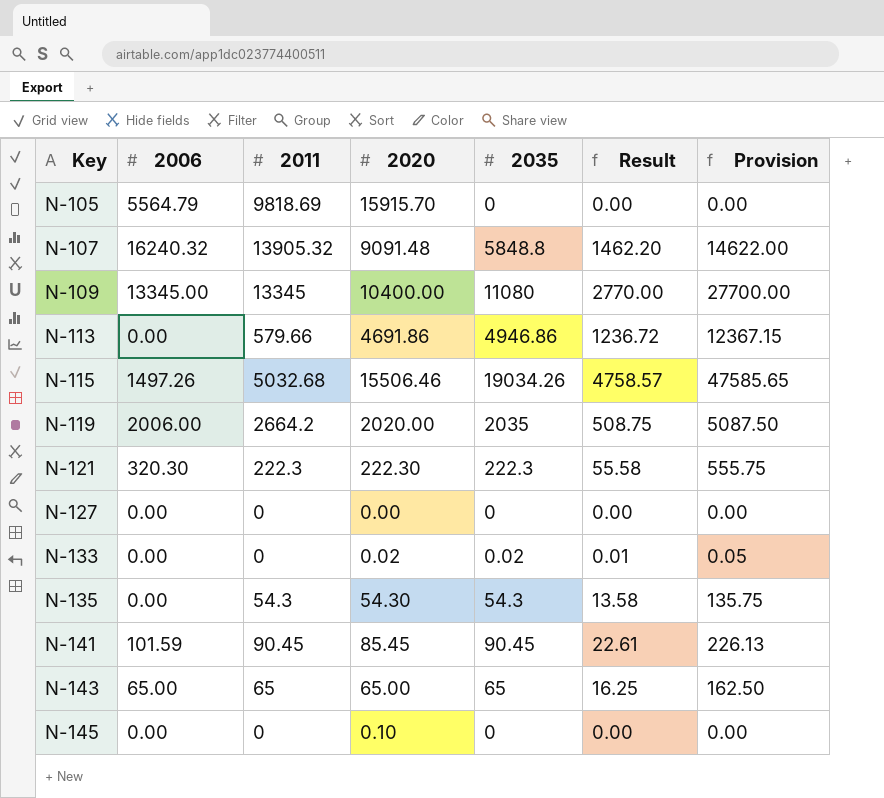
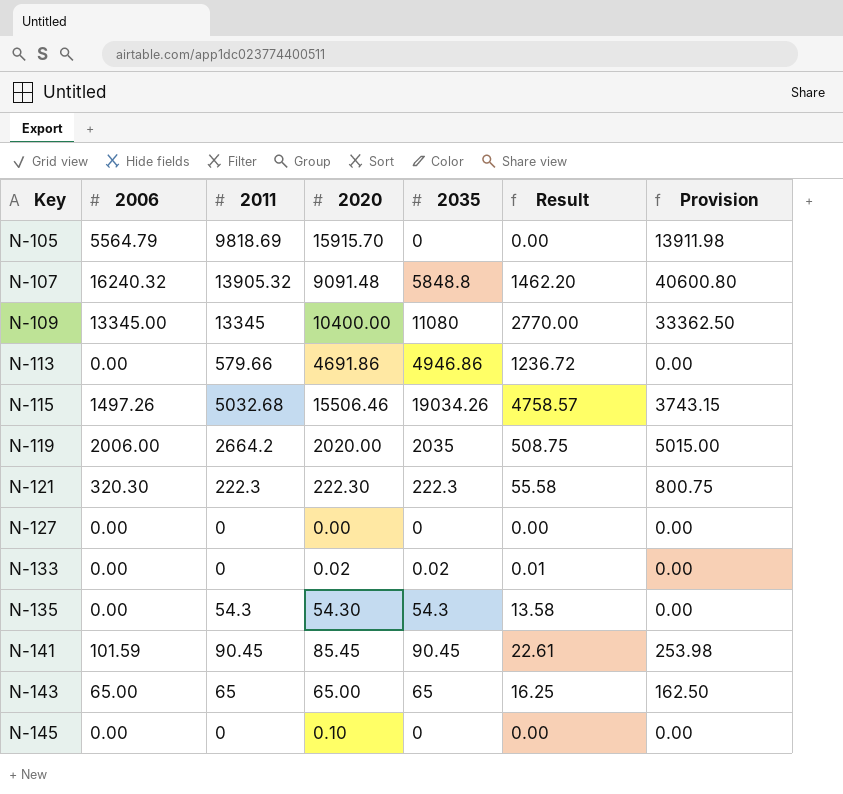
column Provision | formula: [2035] * 2.5 -> [2006] * 2.5

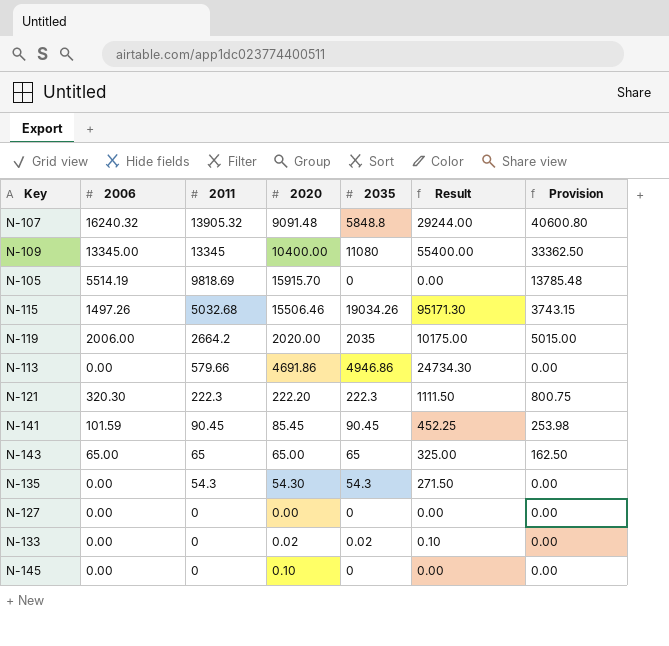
row order: Key ascending -> 2011 descending
column Result | formula: [2035] * 0.25 -> [2035] * 5
N-105 | 2006: 5564.79 -> 5514.19
N-105 | Provision: 13911.98 -> 13785.48
N-121 | 2020: 222.30 -> 222.20

